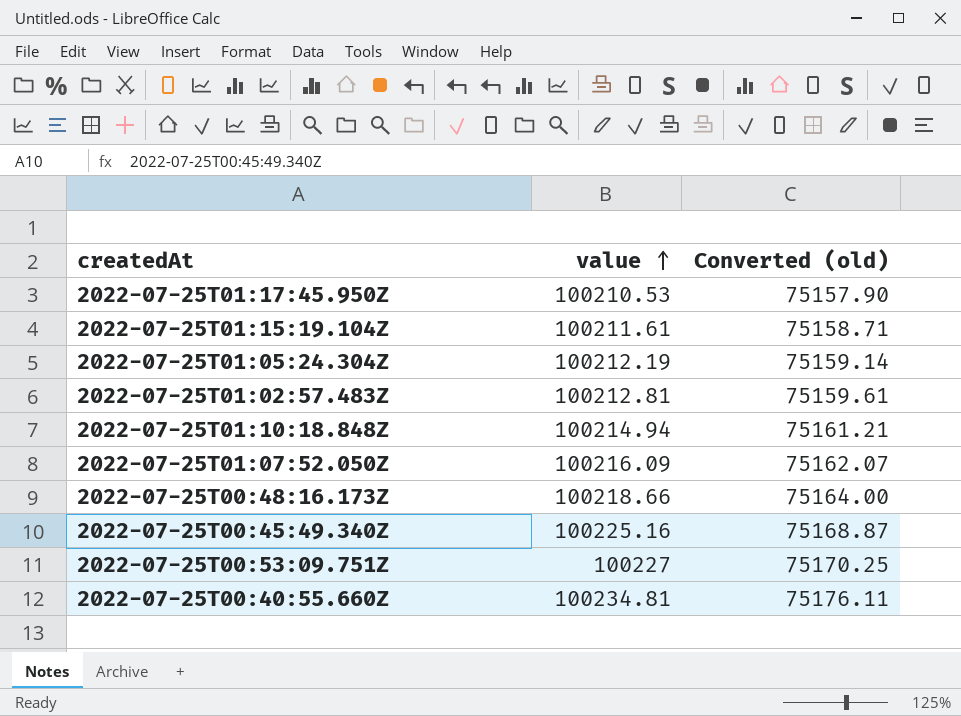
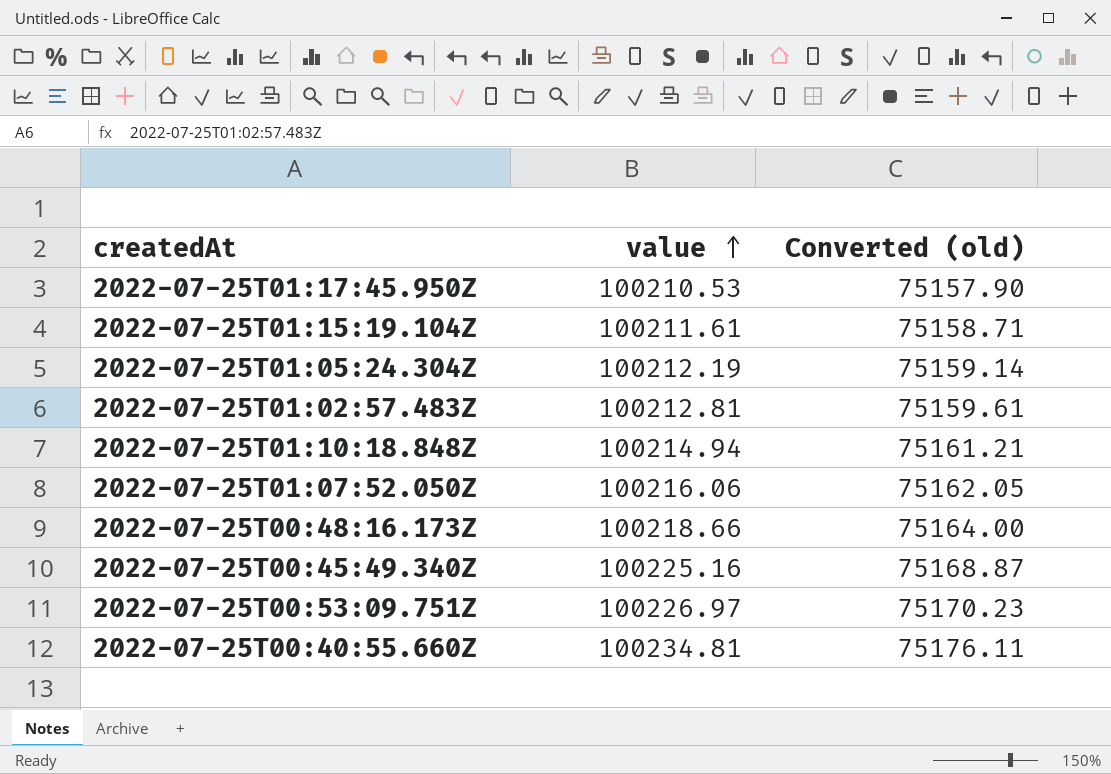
2022-07-25T01:07:52.050Z | value: 100216.09 -> 100216.06
2022-07-25T01:07:52.050Z | Converted (old): 75162.07 -> 75162.05
2022-07-25T00:53:09.751Z | value: 100227 -> 100226.97
2022-07-25T00:53:09.751Z | Converted (old): 75170.25 -> 75170.23

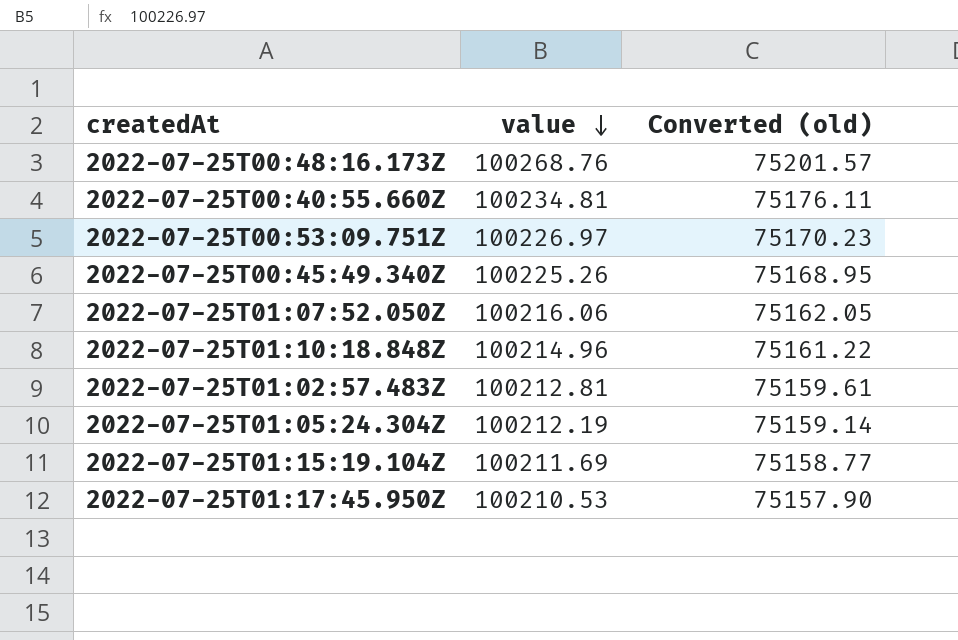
row order: value ascending -> value descending
2022-07-25T00:48:16.173Z | value: 100218.66 -> 100268.76
2022-07-25T00:48:16.173Z | Converted (old): 75164.00 -> 75201.57
2022-07-25T00:45:49.340Z | value: 100225.16 -> 100225.26
2022-07-25T00:45:49.340Z | Converted (old): 75168.87 -> 75168.95
2022-07-25T01:10:18.848Z | value: 100214.94 -> 100214.96
2022-07-25T01:10:18.848Z | Converted (old): 75161.21 -> 75161.22
2022-07-25T01:15:19.104Z | value: 100211.61 -> 100211.69
2022-07-25T01:15:19.104Z | Converted (old): 75158.71 -> 75158.77

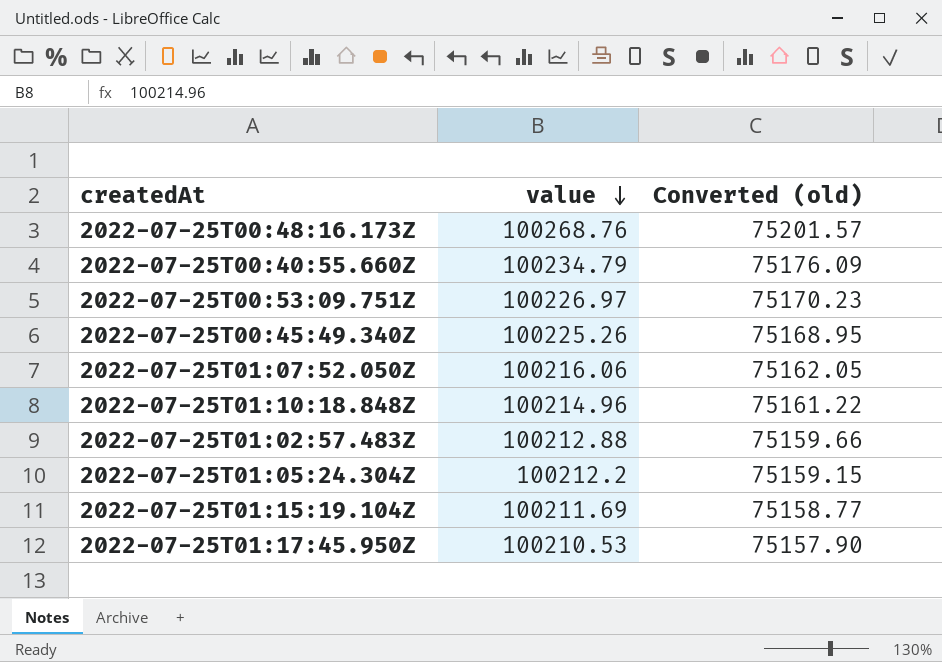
2022-07-25T00:40:55.660Z | value: 100234.81 -> 100234.79
2022-07-25T00:40:55.660Z | Converted (old): 75176.11 -> 75176.09
2022-07-25T01:02:57.483Z | value: 100212.81 -> 100212.88
2022-07-25T01:02:57.483Z | Converted (old): 75159.61 -> 75159.66
2022-07-25T01:05:24.304Z | value: 100212.19 -> 100212.2
2022-07-25T01:05:24.304Z | Converted (old): 75159.14 -> 75159.15

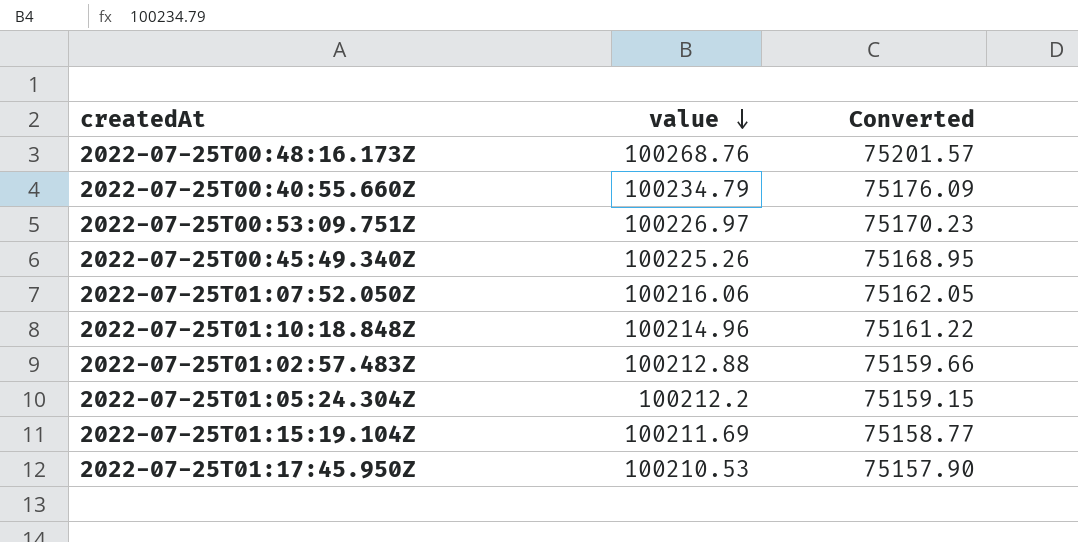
column name: Converted (old) -> Converted

